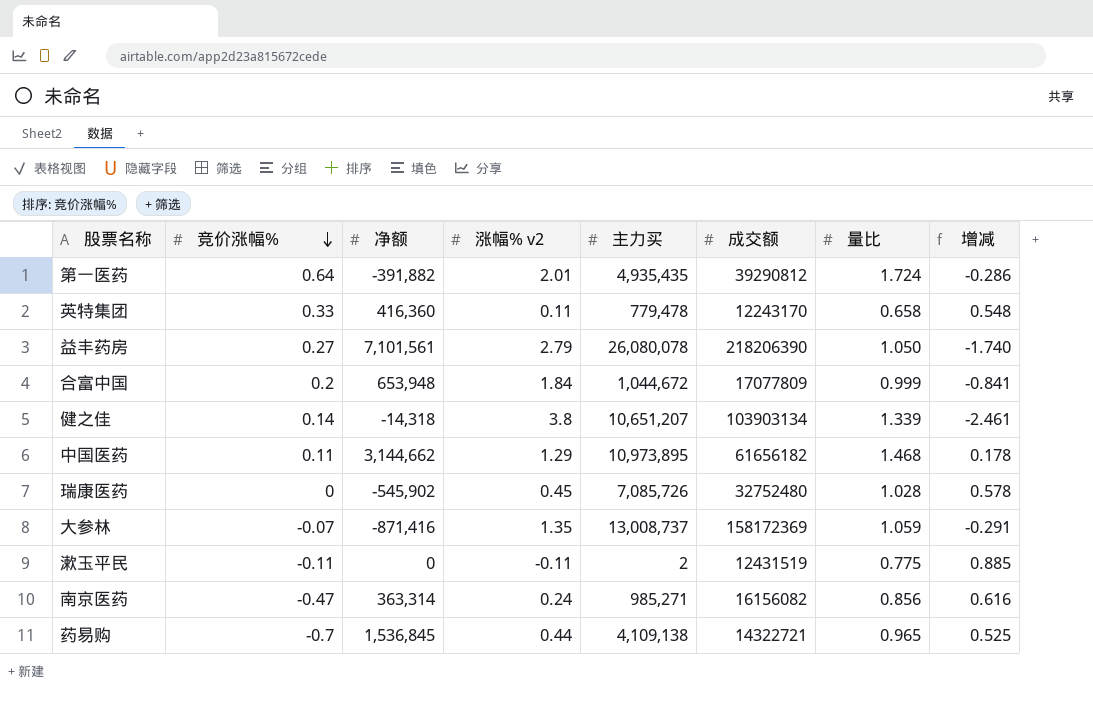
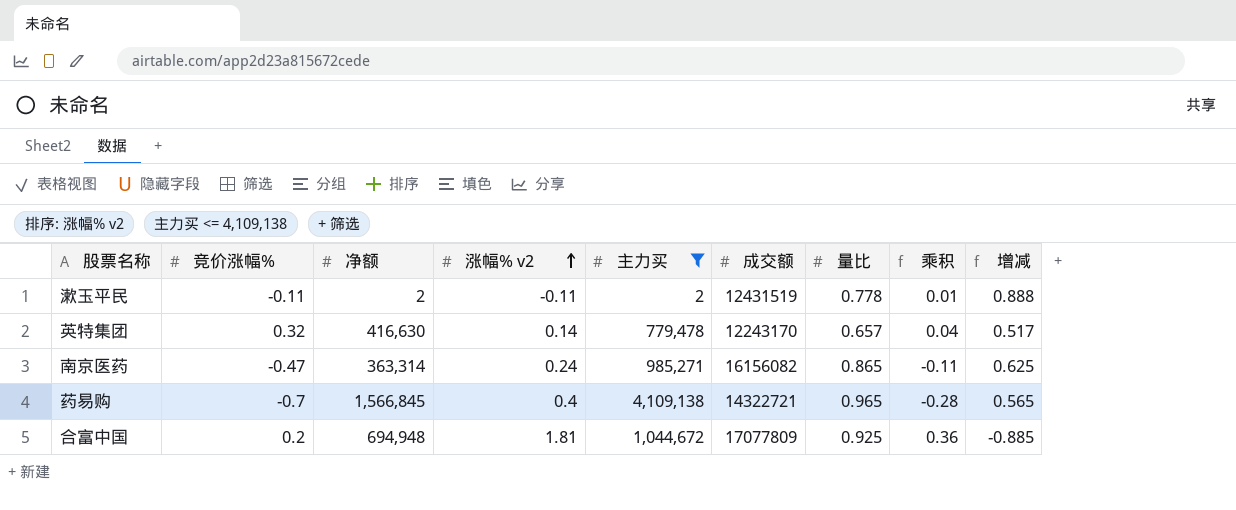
filter: none -> 主力买 <= 4,109,138
row order: 竞价涨幅% descending -> 涨幅% v2 ascending
column 乘积 | formula: none -> [竞价涨幅%] * [涨幅% v2]
漱玉平民 | 净额: 0 -> 2
漱玉平民 | 量比: 0.775 -> 0.778
漱玉平民 | 增减: 0.885 -> 0.888
英特集团 | 竞价涨幅%: 0.33 -> 0.32
英特集团 | 净额: 416,360 -> 416,630
英特集团 | 涨幅% v2: 0.11 -> 0.14
英特集团 | 量比: 0.658 -> 0.657
英特集团 | 增减: 0.548 -> 0.517
南京医药 | 量比: 0.856 -> 0.865
南京医药 | 增减: 0.616 -> 0.625
药易购 | 净额: 1,536,845 -> 1,566,845
药易购 | 涨幅% v2: 0.44 -> 0.4
药易购 | 增减: 0.525 -> 0.565
合富中国 | 净额: 653,948 -> 694,948
合富中国 | 涨幅% v2: 1.84 -> 1.81
合富中国 | 量比: 0.999 -> 0.925
合富中国 | 增减: -0.841 -> -0.885

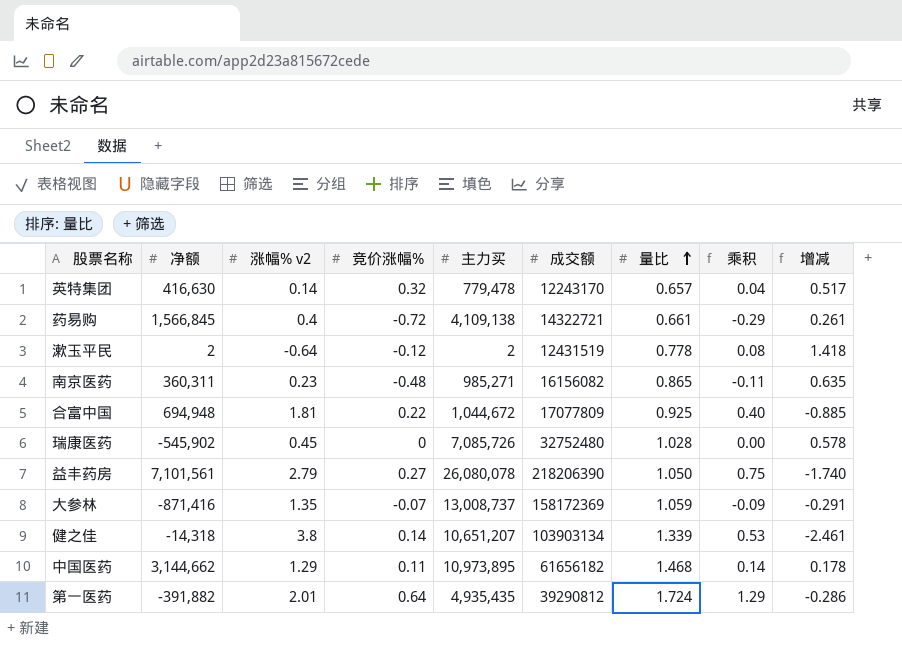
filter: 主力买 <= 4,109,138 -> none
row order: 涨幅% v2 ascending -> 量比 ascending
column 竞价涨幅% | position: 2 -> 4
药易购 | 竞价涨幅%: -0.7 -> -0.72
药易购 | 量比: 0.965 -> 0.661
药易购 | 乘积: -0.28 -> -0.29
药易购 | 增减: 0.565 -> 0.261
漱玉平民 | 涨幅% v2: -0.11 -> -0.64
漱玉平民 | 竞价涨幅%: -0.11 -> -0.12
漱玉平民 | 乘积: 0.01 -> 0.08
漱玉平民 | 增减: 0.888 -> 1.418
南京医药 | 净额: 363,314 -> 360,311
南京医药 | 涨幅% v2: 0.24 -> 0.23
南京医药 | 竞价涨幅%: -0.47 -> -0.48
南京医药 | 增减: 0.625 -> 0.635
合富中国 | 竞价涨幅%: 0.2 -> 0.22
合富中国 | 乘积: 0.36 -> 0.40

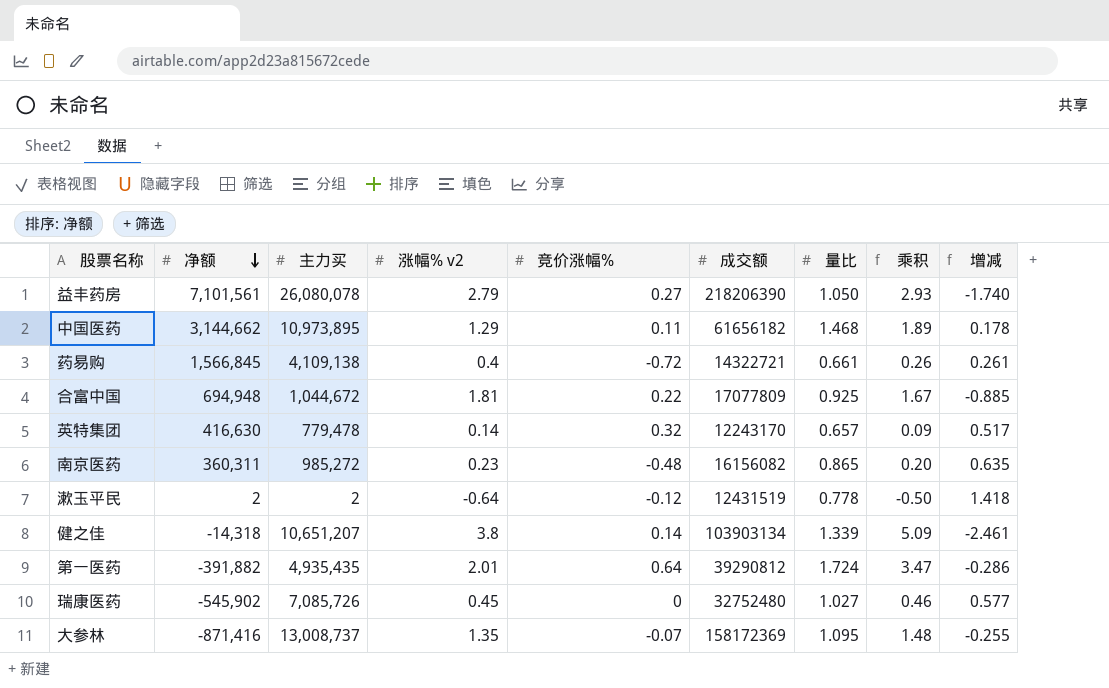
row order: 量比 ascending -> 净额 descending
column 主力买 | position: 5 -> 3
column 乘积 | formula: [涨幅% v2] * [竞价涨幅%] -> [涨幅% v2] * [量比]
南京医药 | 主力买: 985,271 -> 985,272
瑞康医药 | 量比: 1.028 -> 1.027
瑞康医药 | 增减: 0.578 -> 0.577
大参林 | 量比: 1.059 -> 1.095
大参林 | 增减: -0.291 -> -0.255

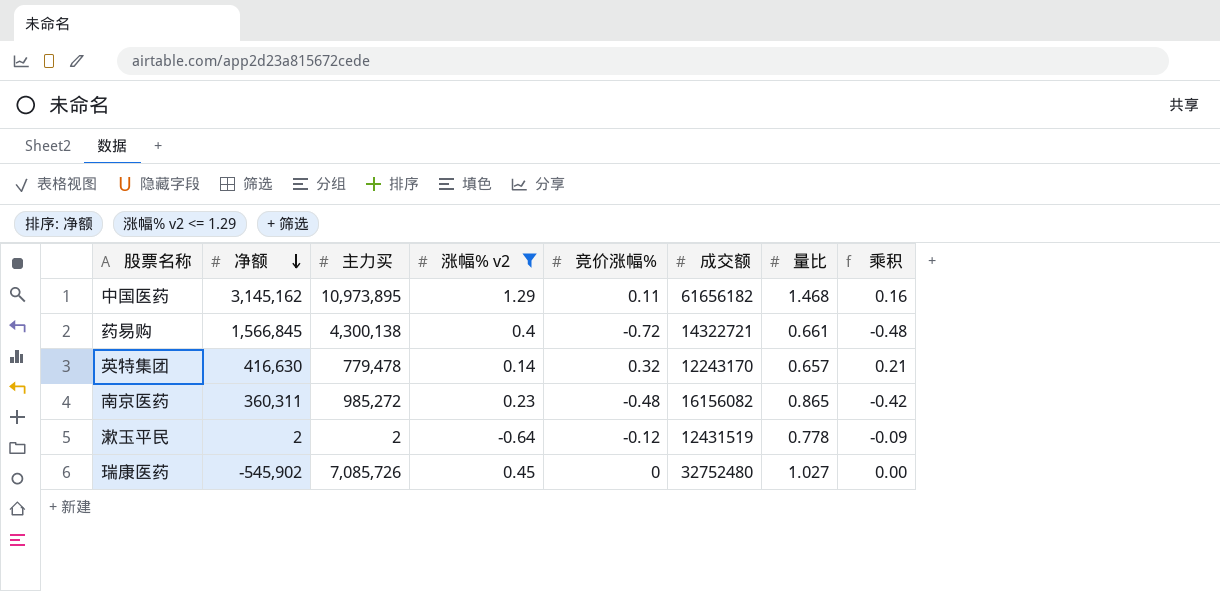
filter: none -> 涨幅% v2 <= 1.29
column 增减 | formula: [量比] - [涨幅% v2] -> none
column 乘积 | formula: [涨幅% v2] * [量比] -> [竞价涨幅%] * [量比]
中国医药 | 净额: 3,144,662 -> 3,145,162
药易购 | 主力买: 4,109,138 -> 4,300,138

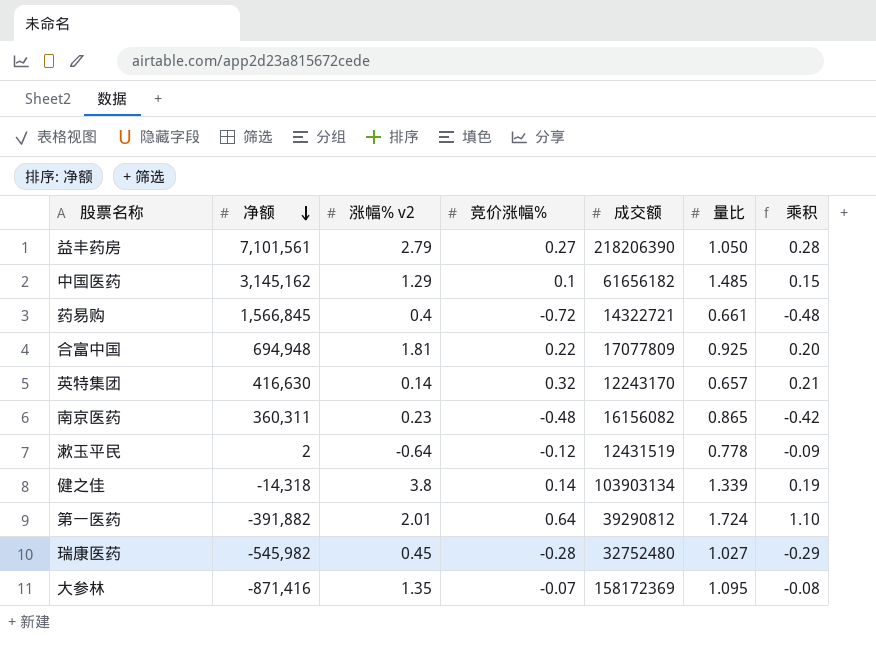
filter: 涨幅% v2 <= 1.29 -> none
column 主力买 | position: 3 -> none
中国医药 | 竞价涨幅%: 0.11 -> 0.1
中国医药 | 量比: 1.468 -> 1.485
中国医药 | 乘积: 0.16 -> 0.15
瑞康医药 | 净额: -545,902 -> -545,982
瑞康医药 | 竞价涨幅%: 0 -> -0.28
瑞康医药 | 乘积: 0.00 -> -0.29

